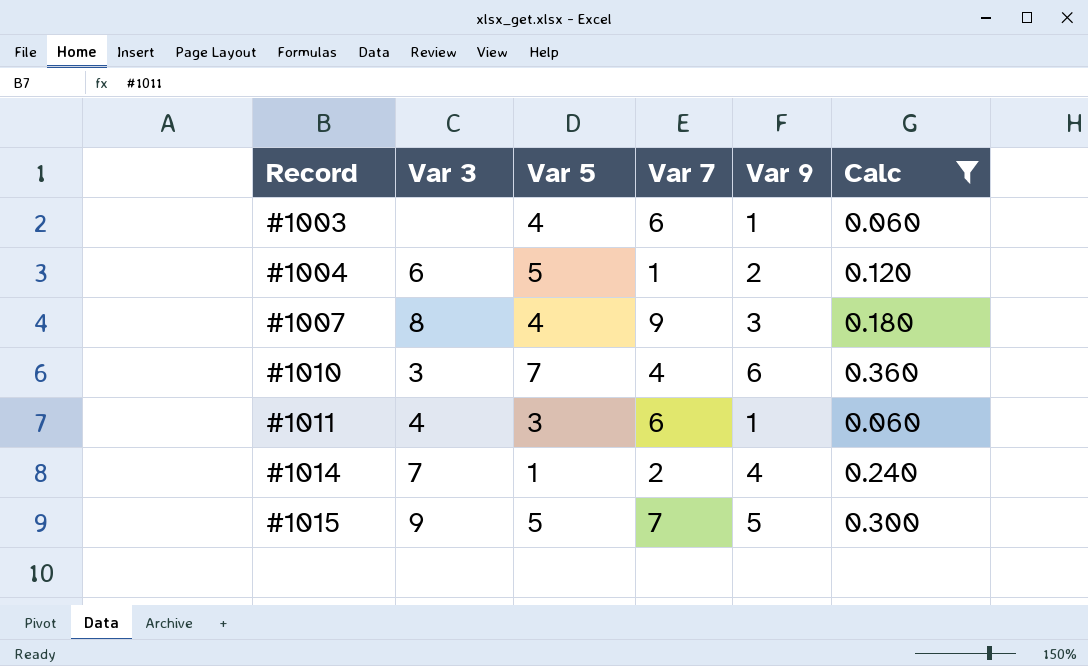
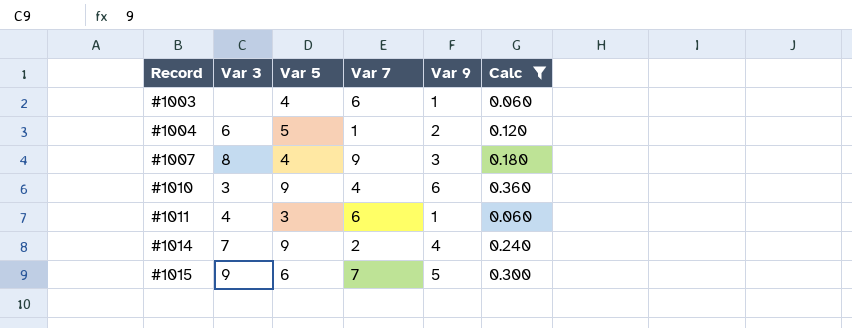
#1010 | Var 5: 7 -> 9
#1014 | Var 5: 1 -> 9
#1015 | Var 5: 5 -> 6

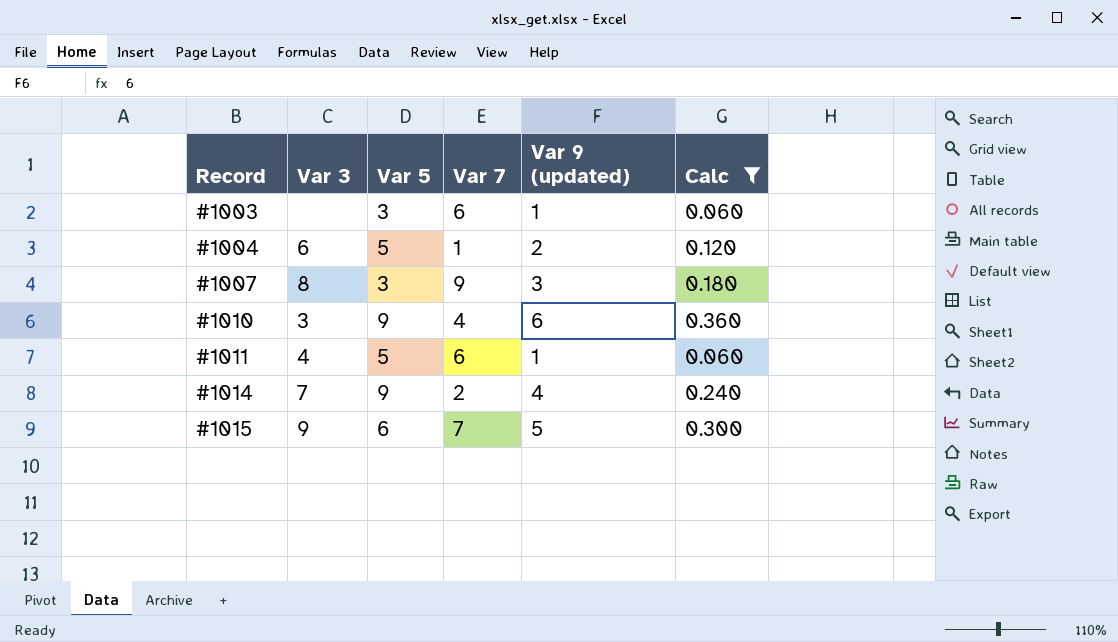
column name: Var 9 -> Var 9 (updated)
#1003 | Var 5: 4 -> 3
#1007 | Var 5: 4 -> 3
#1011 | Var 5: 3 -> 5

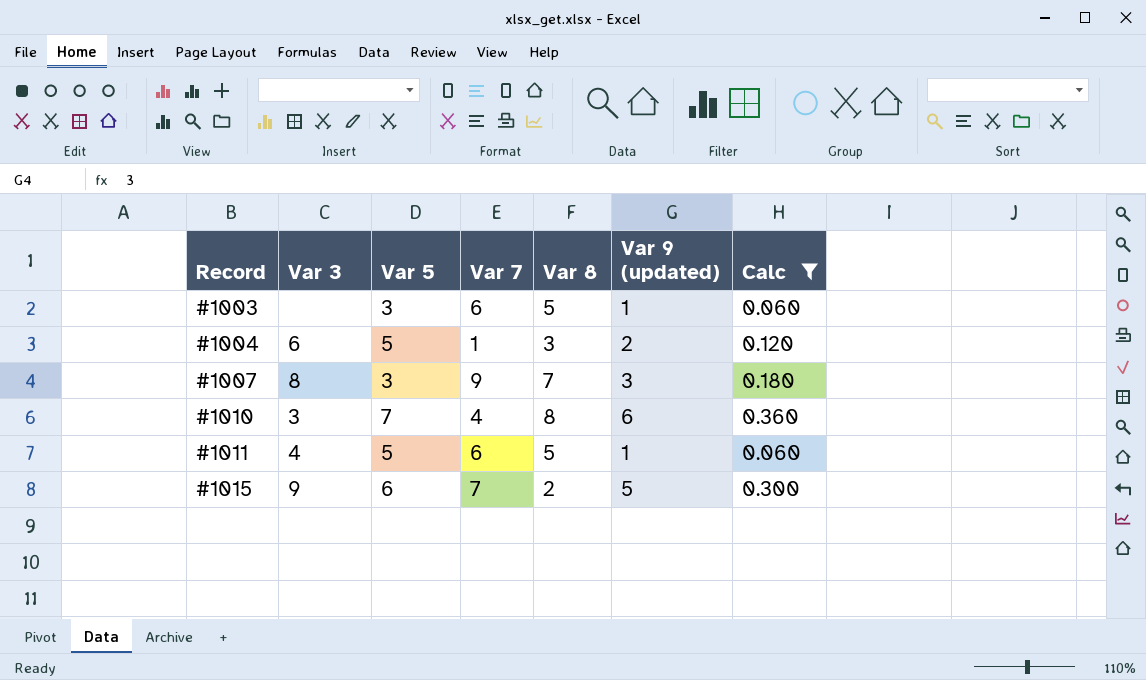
column Var 8 | position: none -> 5
row #1014: 7 | 9 | 2 | 4 | 0.240 -> none
#1010 | Var 5: 9 -> 7

